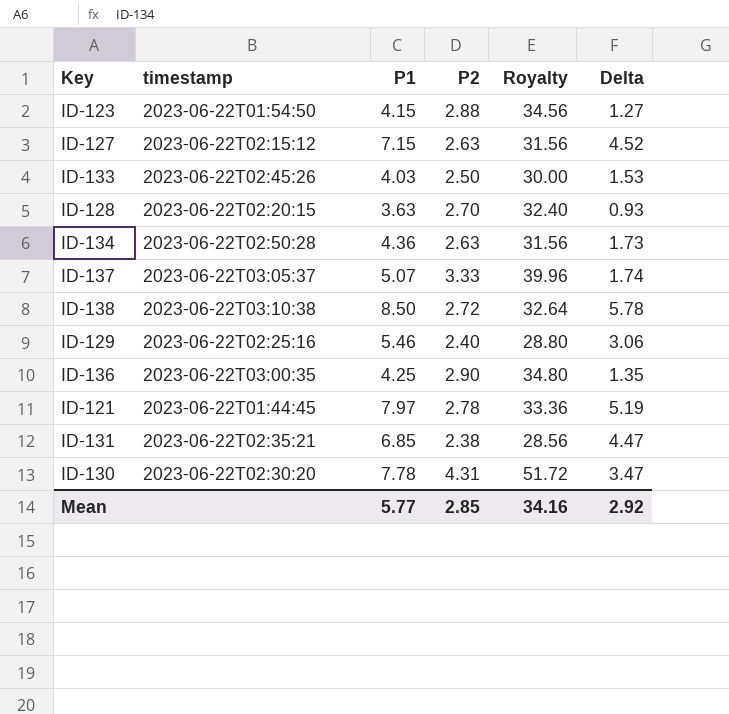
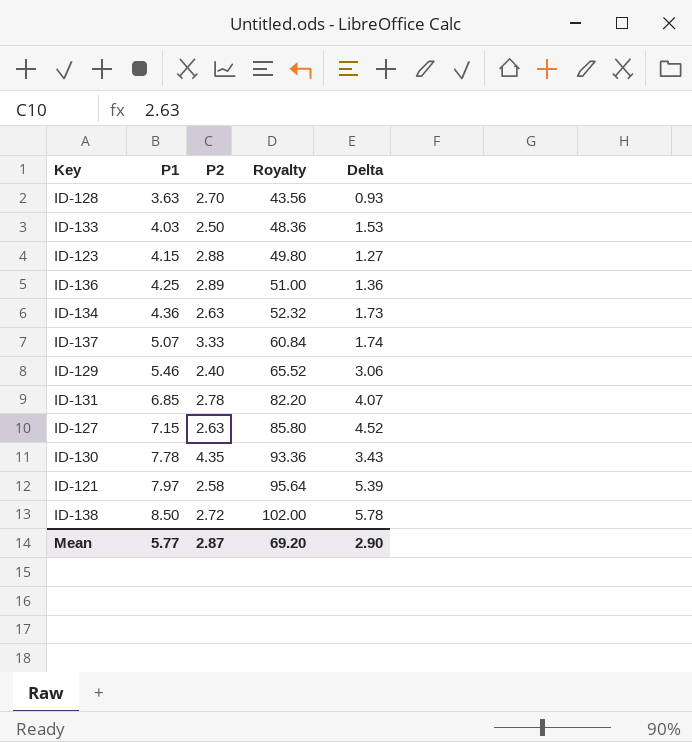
row order: none -> P1 ascending
column timestamp | position: 2 -> none
column Royalty | formula: [P2] * 12 -> [P1] * 12
ID-136 | P2: 2.90 -> 2.89
ID-136 | Delta: 1.35 -> 1.36
ID-131 | P2: 2.38 -> 2.78
ID-131 | Delta: 4.47 -> 4.07
ID-130 | P2: 4.31 -> 4.35
ID-130 | Delta: 3.47 -> 3.43
ID-121 | P2: 2.78 -> 2.58
ID-121 | Delta: 5.19 -> 5.39
Mean | P2: 2.85 -> 2.87
Mean | Royalty: 34.16 -> 69.20
Mean | Delta: 2.92 -> 2.90

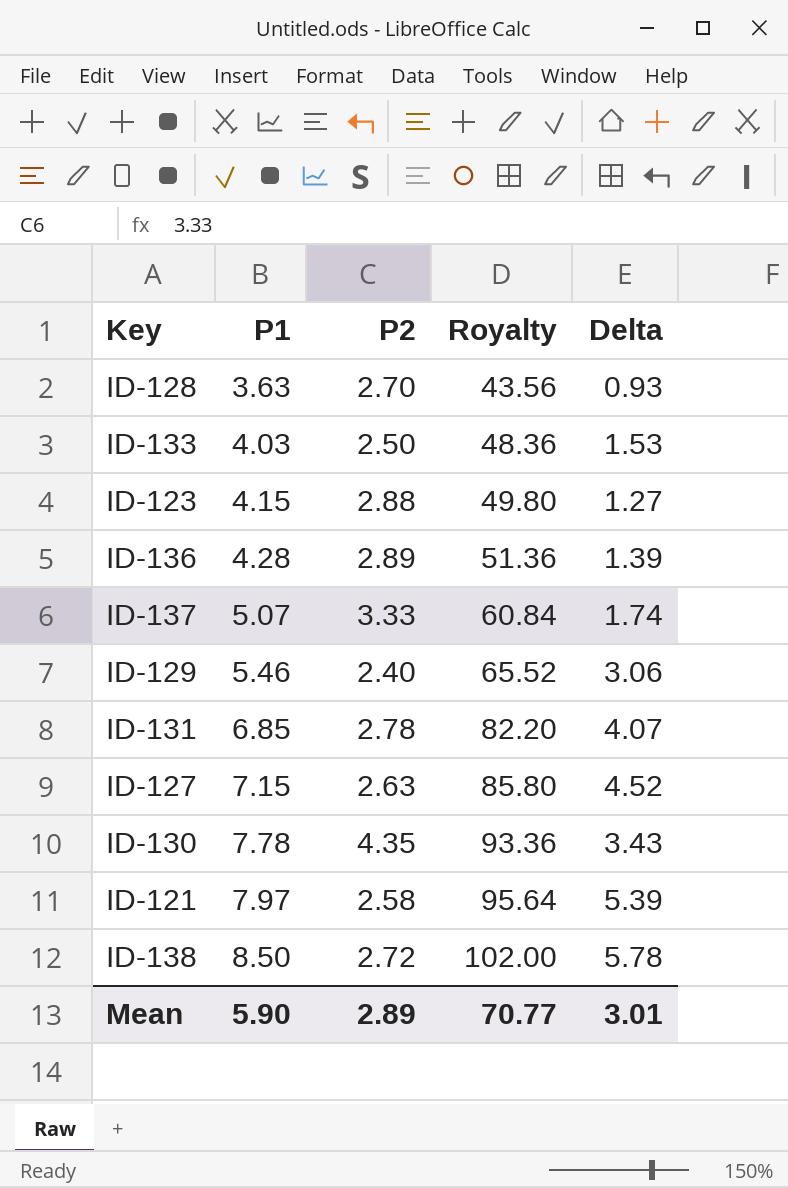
row ID-134: 4.36 | 2.63 | 52.32 | 1.73 -> none
ID-136 | P1: 4.25 -> 4.28
ID-136 | Royalty: 51.00 -> 51.36
ID-136 | Delta: 1.36 -> 1.39
Mean | P1: 5.77 -> 5.90
Mean | P2: 2.87 -> 2.89
Mean | Royalty: 69.20 -> 70.77
Mean | Delta: 2.90 -> 3.01

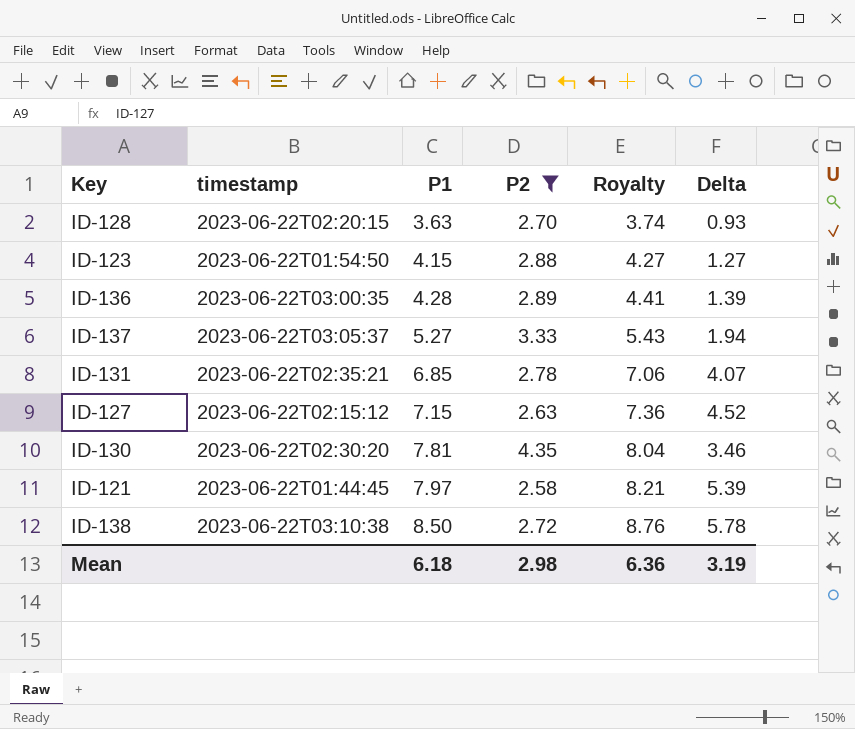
filter: none -> P2 >= 2.58
column timestamp | position: none -> 2
column Royalty | formula: [P1] * 12 -> [P1] * 1.03
ID-137 | P1: 5.07 -> 5.27
ID-137 | Delta: 1.74 -> 1.94
ID-130 | P1: 7.78 -> 7.81
ID-130 | Delta: 3.43 -> 3.46
Mean | P1: 5.90 -> 6.18
Mean | P2: 2.89 -> 2.98
Mean | Royalty: 70.77 -> 6.36
Mean | Delta: 3.01 -> 3.19

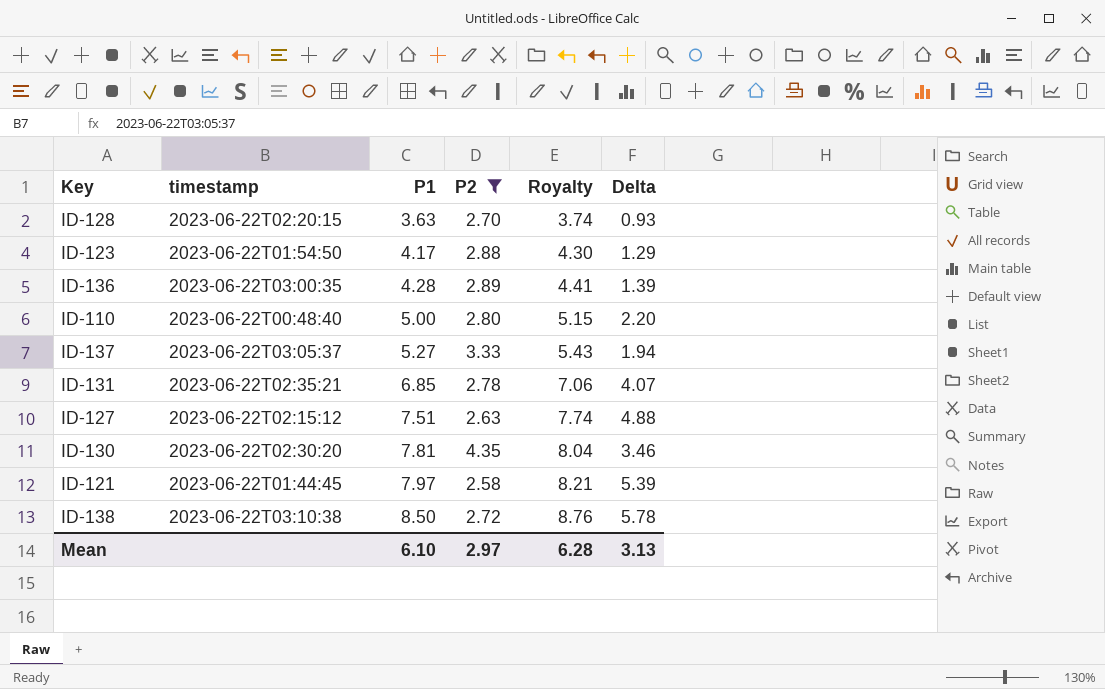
ID-123 | P1: 4.15 -> 4.17
ID-123 | Royalty: 4.27 -> 4.30
ID-123 | Delta: 1.27 -> 1.29
row ID-110: none -> 2023-06-22T00:48:40 | 5.00 | 2.80 | 5.15 | 2.20
ID-127 | P1: 7.15 -> 7.51
ID-127 | Royalty: 7.36 -> 7.74
ID-127 | Delta: 4.52 -> 4.88
Mean | P1: 6.18 -> 6.10
Mean | P2: 2.98 -> 2.97
Mean | Royalty: 6.36 -> 6.28
Mean | Delta: 3.19 -> 3.13

